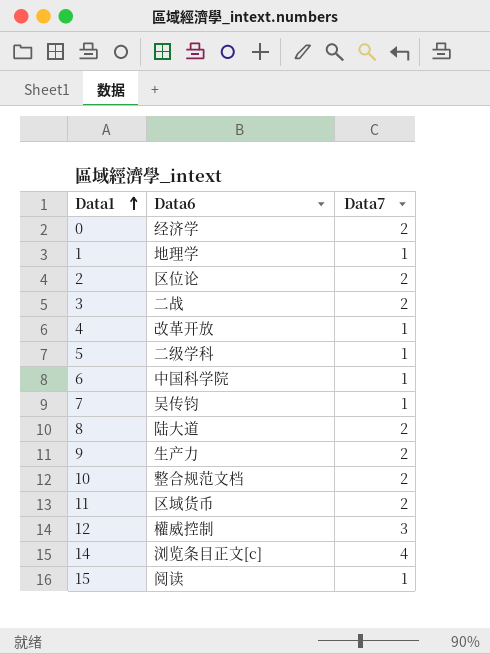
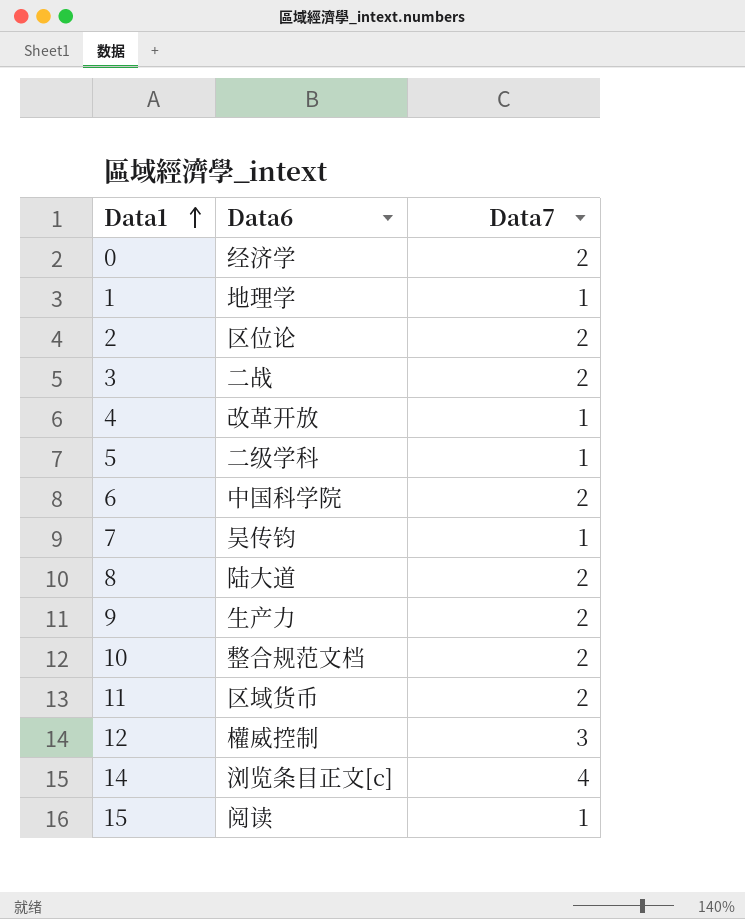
6 | Data7: 1 -> 2

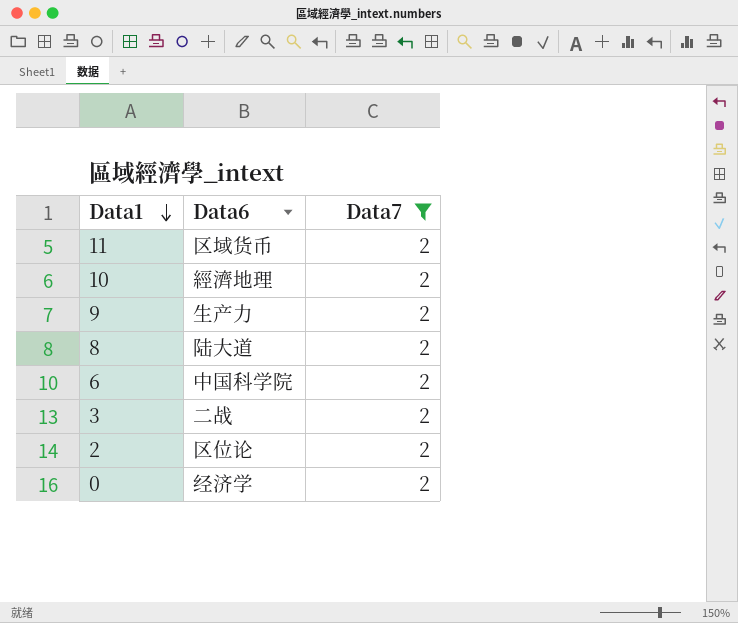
filter: none -> Data7 = 2
row order: Data1 ascending -> Data1 descending
10 | Data6: 整合规范文档 -> 經濟地理

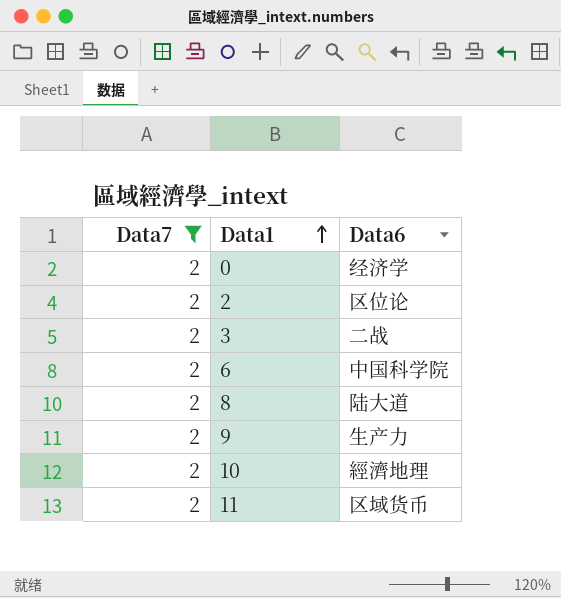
row order: Data1 descending -> Data1 ascending
column Data7 | position: 3 -> 1

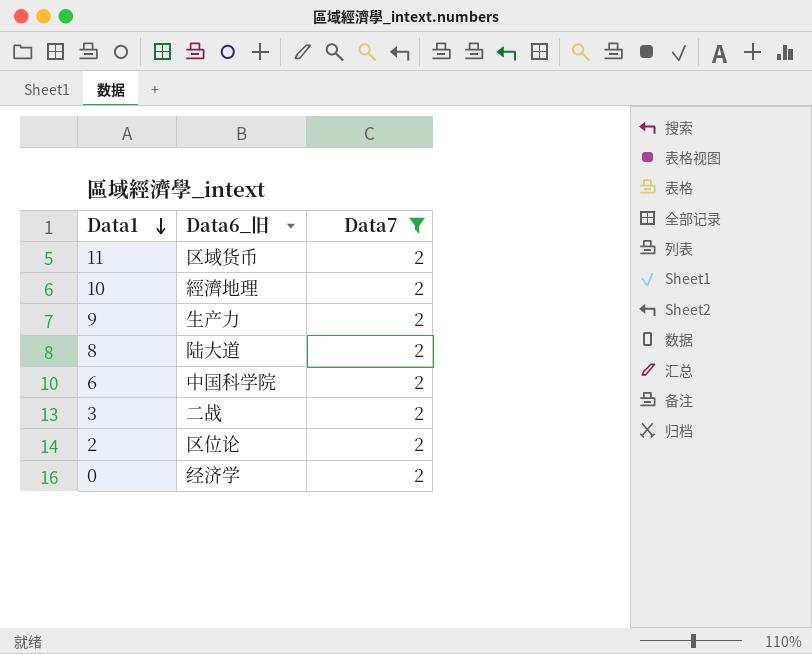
row order: Data1 ascending -> Data1 descending
column name: Data6 -> Data6_旧
column Data7 | position: 1 -> 3

